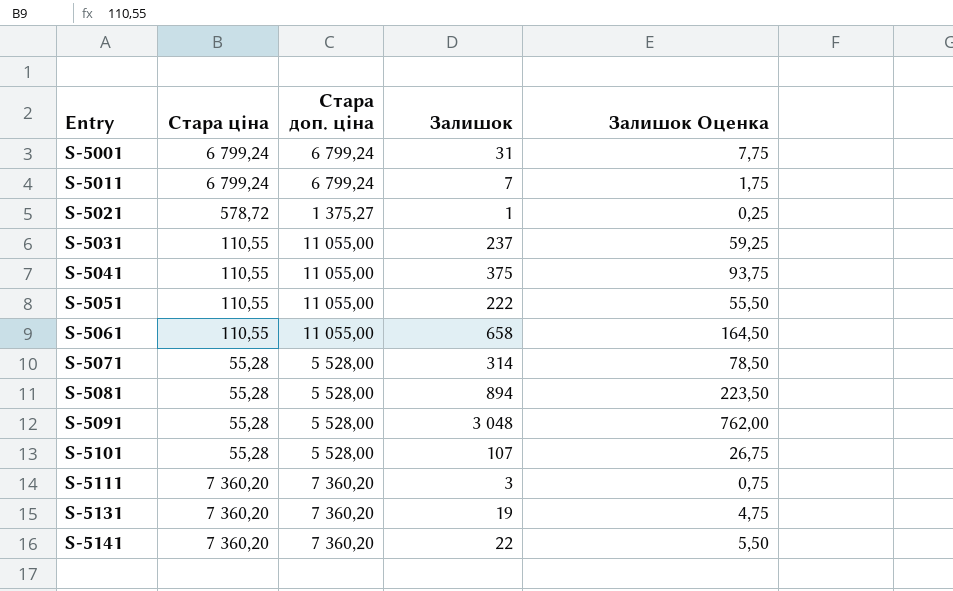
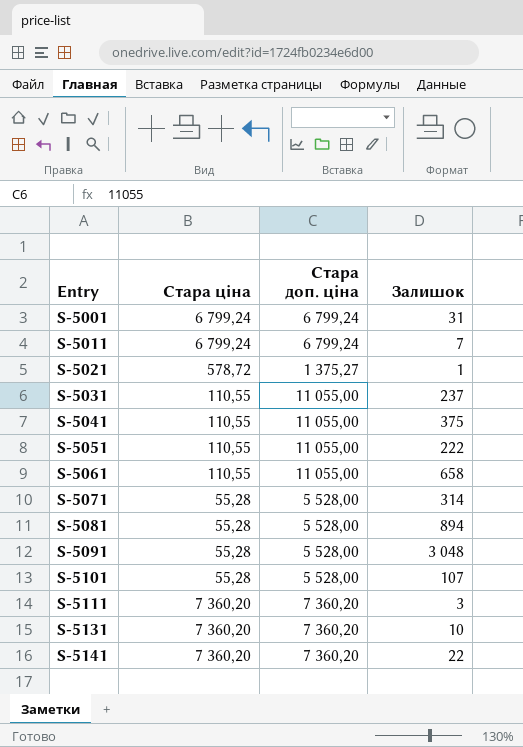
column Залишок Оценка | formula: [Залишок] * 0,25 -> none
S-5131 | Залишок: 19 -> 10

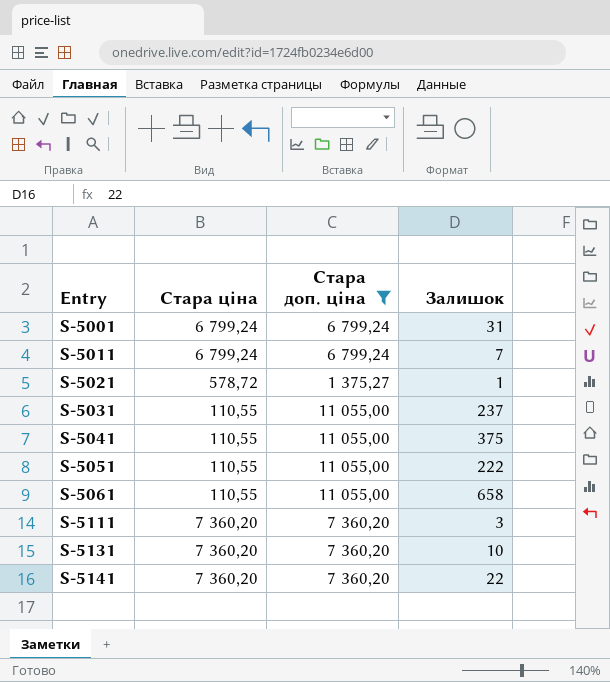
filter: none -> Стара доп. ціна != 5 528,00

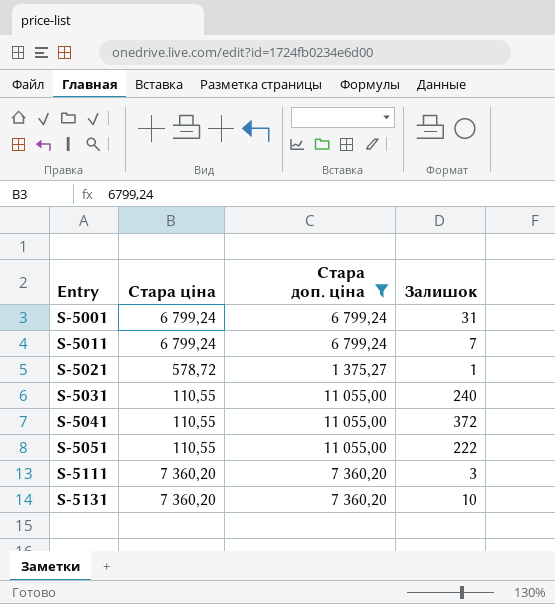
row S-5061: 110,55 | 11 055,00 | 658 -> none
row S-5141: 7 360,20 | 7 360,20 | 22 -> none
S-5031 | Залишок: 237 -> 240
S-5041 | Залишок: 375 -> 372

